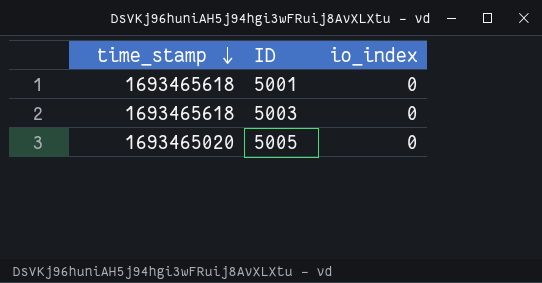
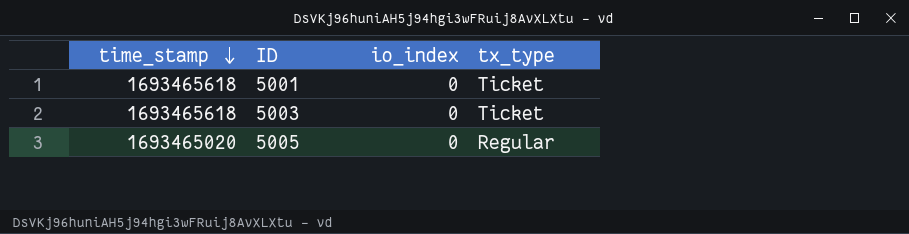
column tx_type | position: none -> 4

